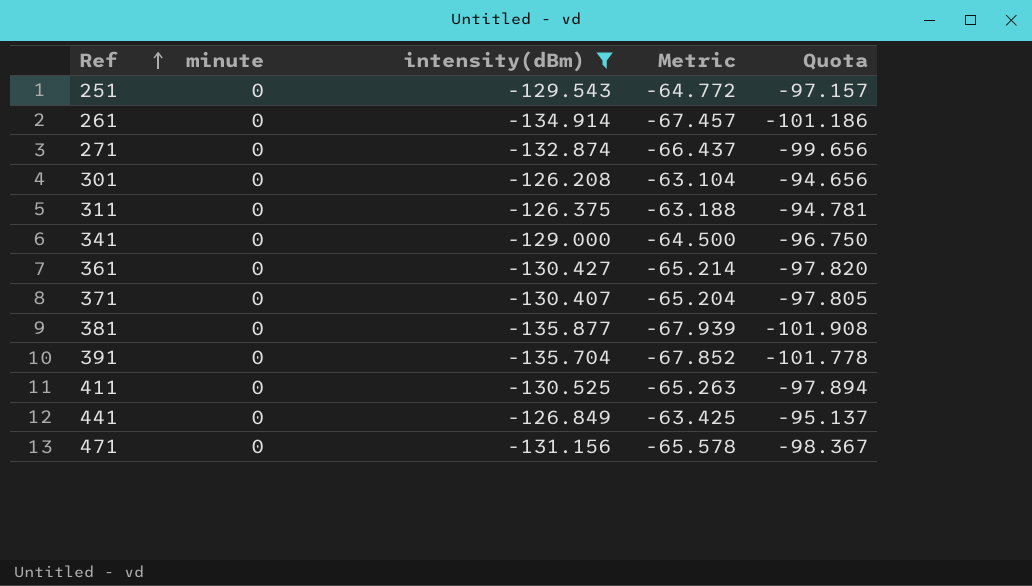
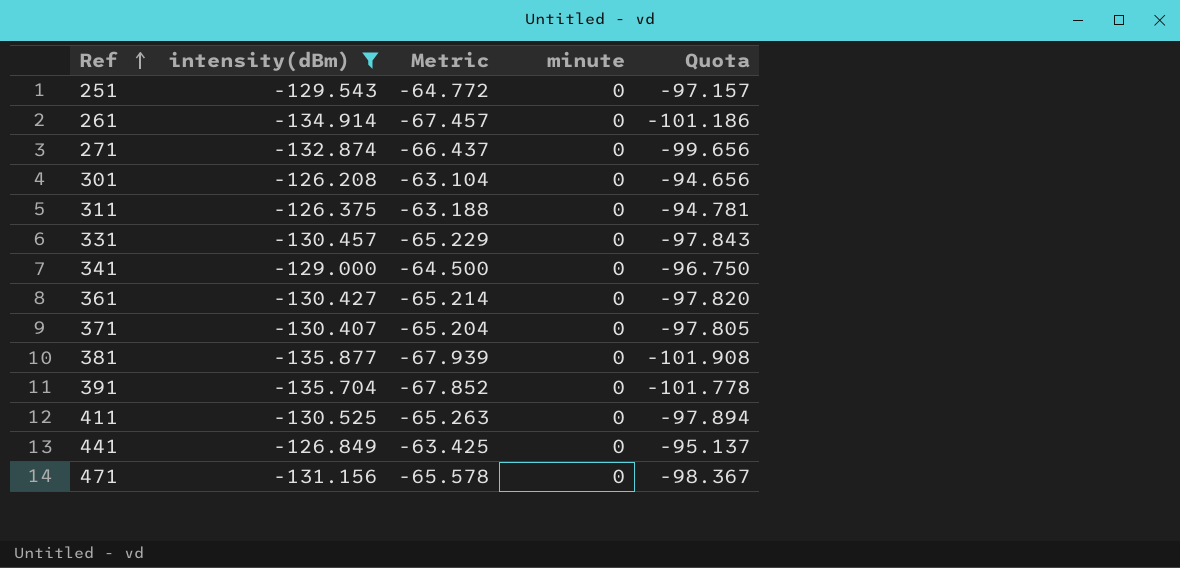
column minute | position: 2 -> 4
row 331: none -> -130.457 | -65.229 | 0 | -97.843

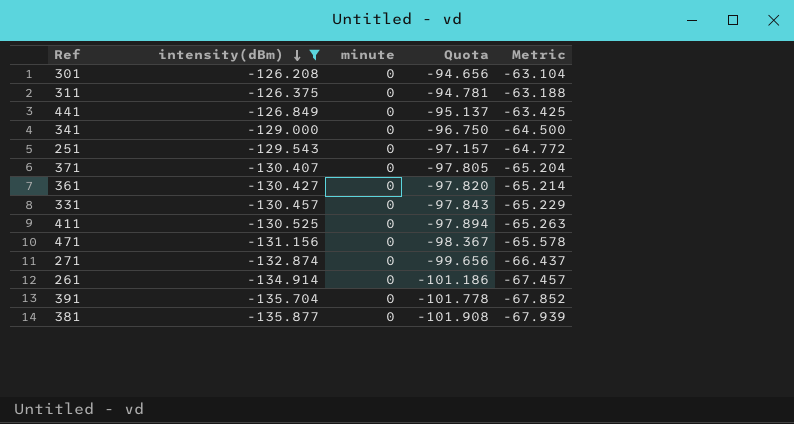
row order: Ref ascending -> intensity(dBm) descending
column Metric | position: 3 -> 5

